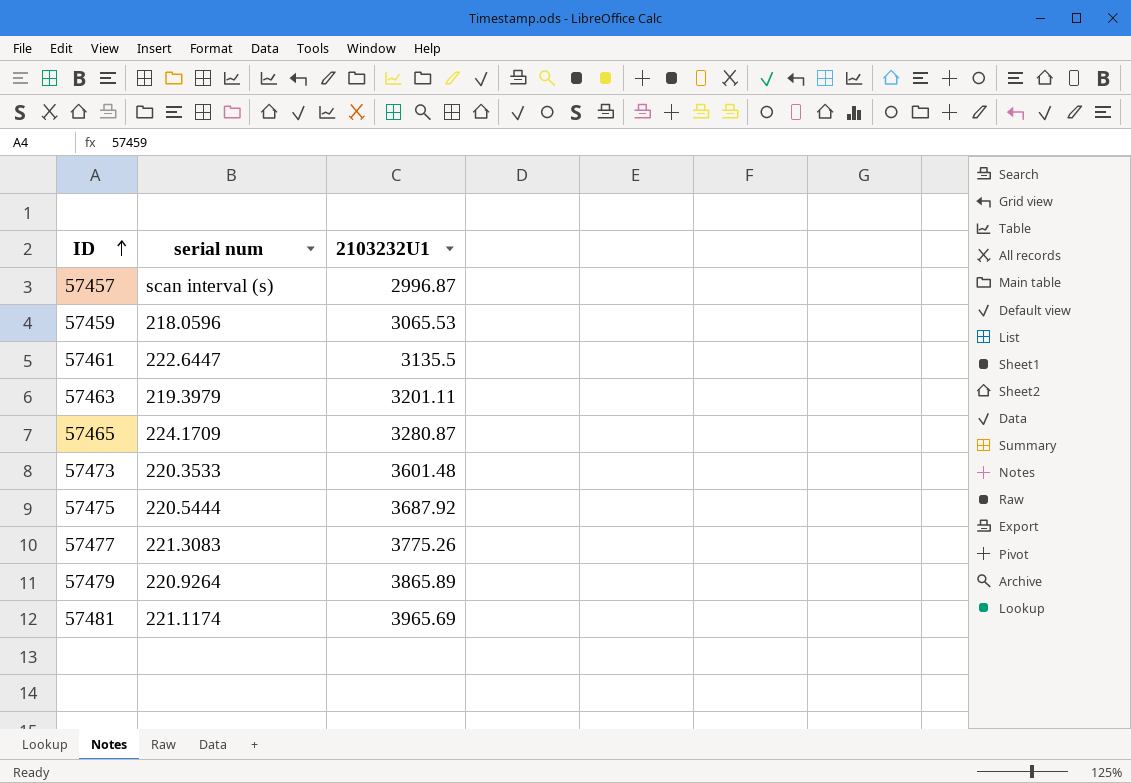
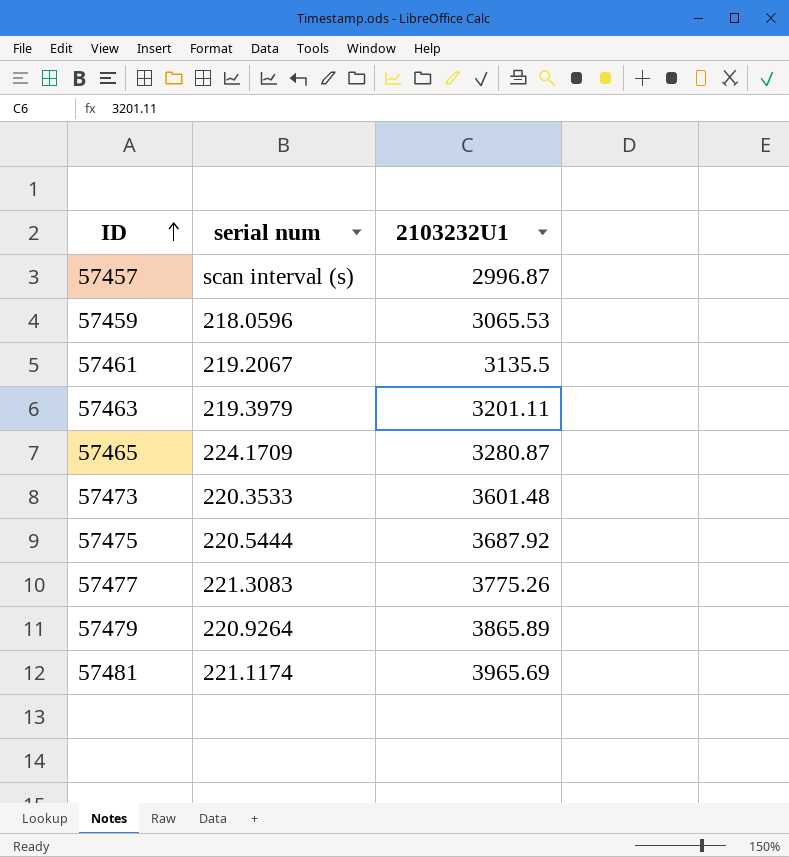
57461 | serial num: 222.6447 -> 219.2067

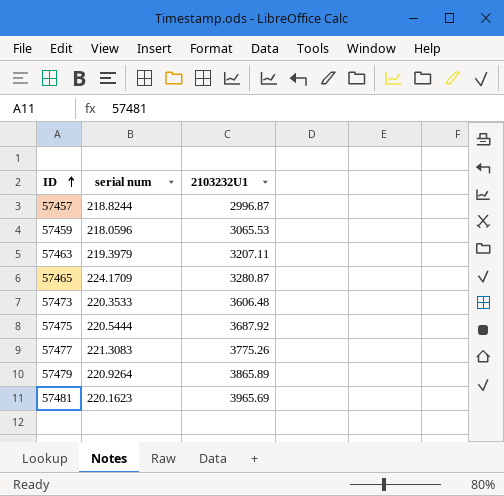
row 57461: 219.2067 | 3135.5 -> none
57457 | serial num: scan interval (s) -> 218.8244
57463 | 2103232U1: 3201.11 -> 3207.11
57473 | 2103232U1: 3601.48 -> 3606.48
57481 | serial num: 221.1174 -> 220.1623

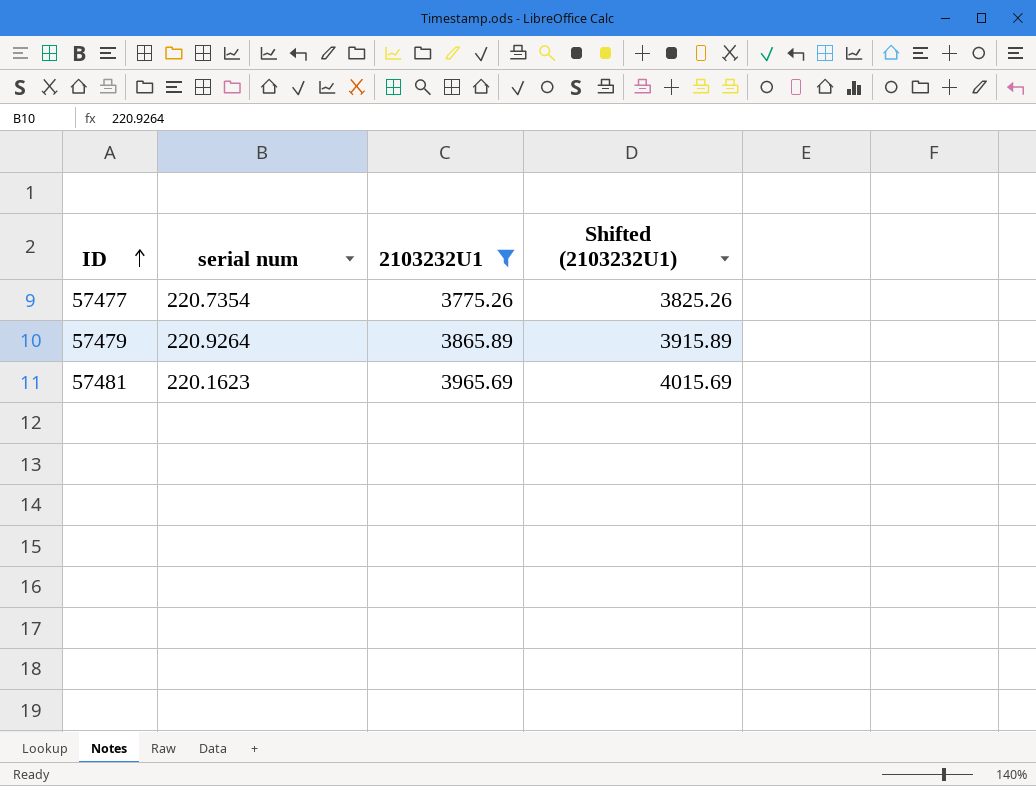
filter: none -> 2103232U1 >= 3775.26
column Shifted (2103232U1) | formula: none -> [2103232U1] + 50
57477 | serial num: 221.3083 -> 220.7354

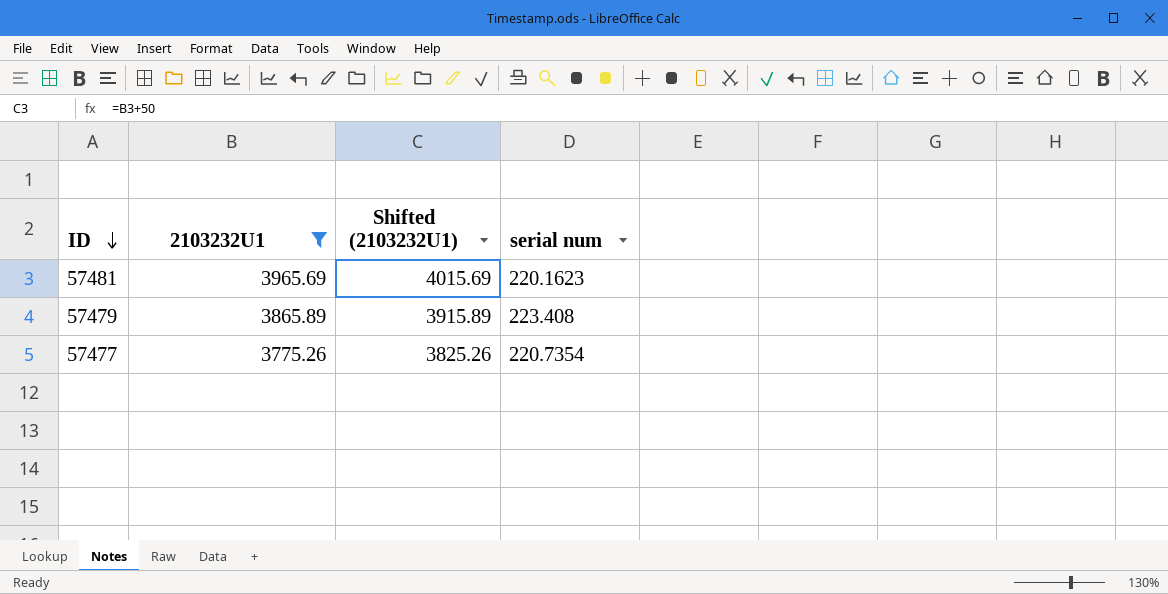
row order: ID ascending -> ID descending
column serial num | position: 2 -> 4
57479 | serial num: 220.9264 -> 223.408

